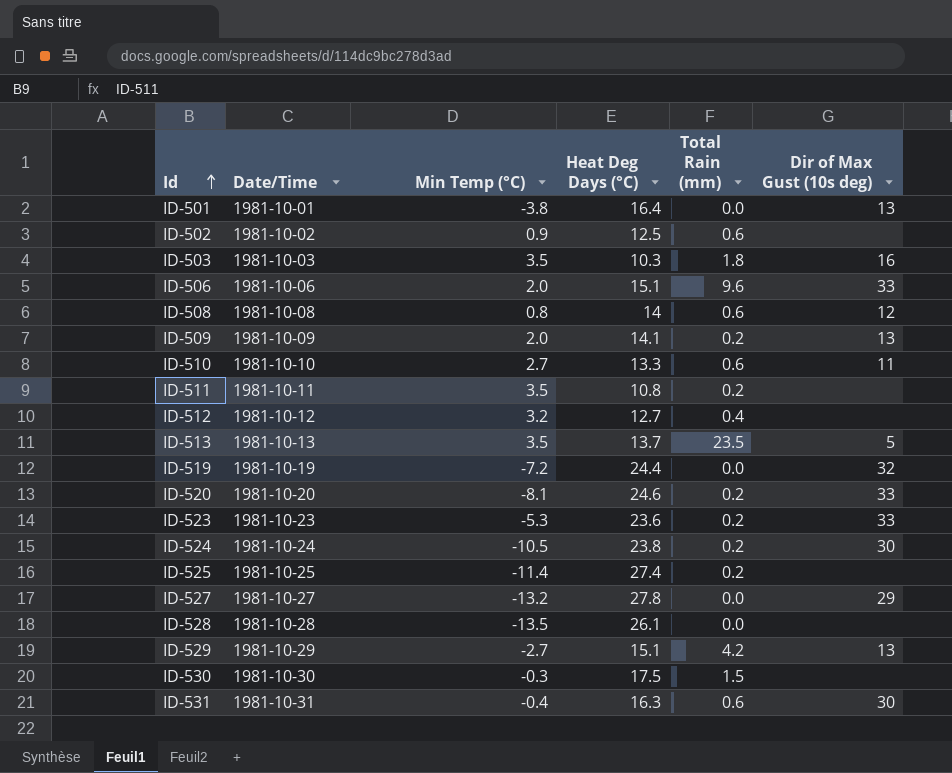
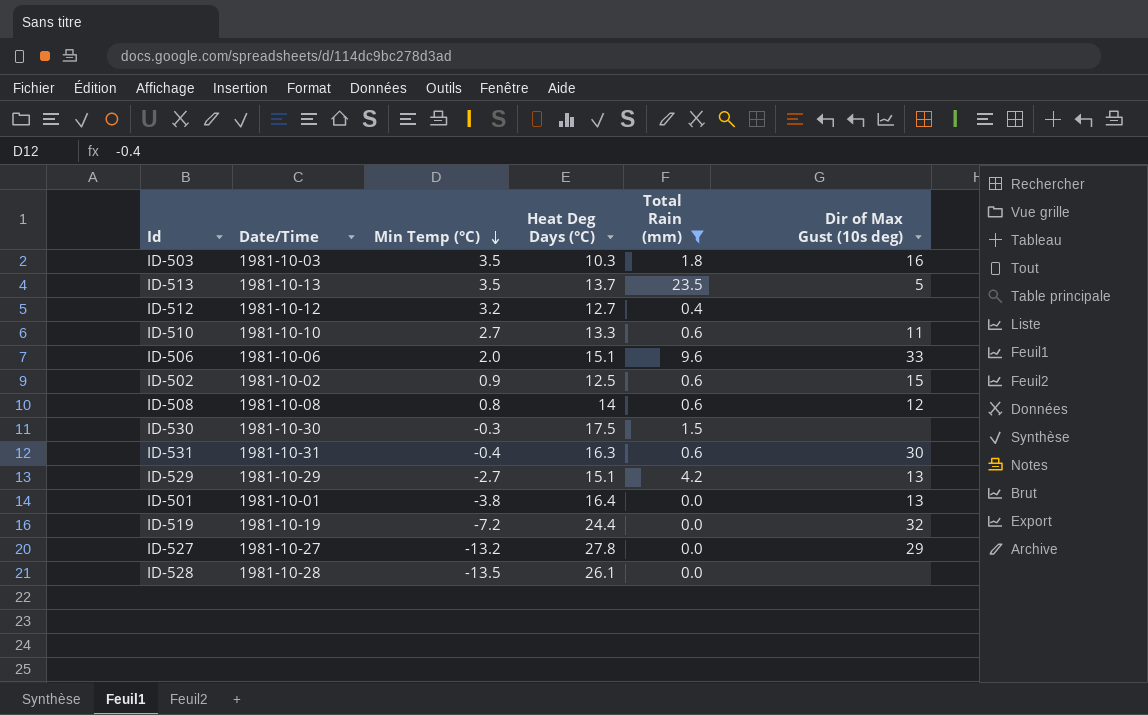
filter: none -> Total Rain (mm) != 0.2
row order: Id ascending -> Min Temp (°C) descending
ID-502 | Dir of Max Gust (10s deg): none -> 15

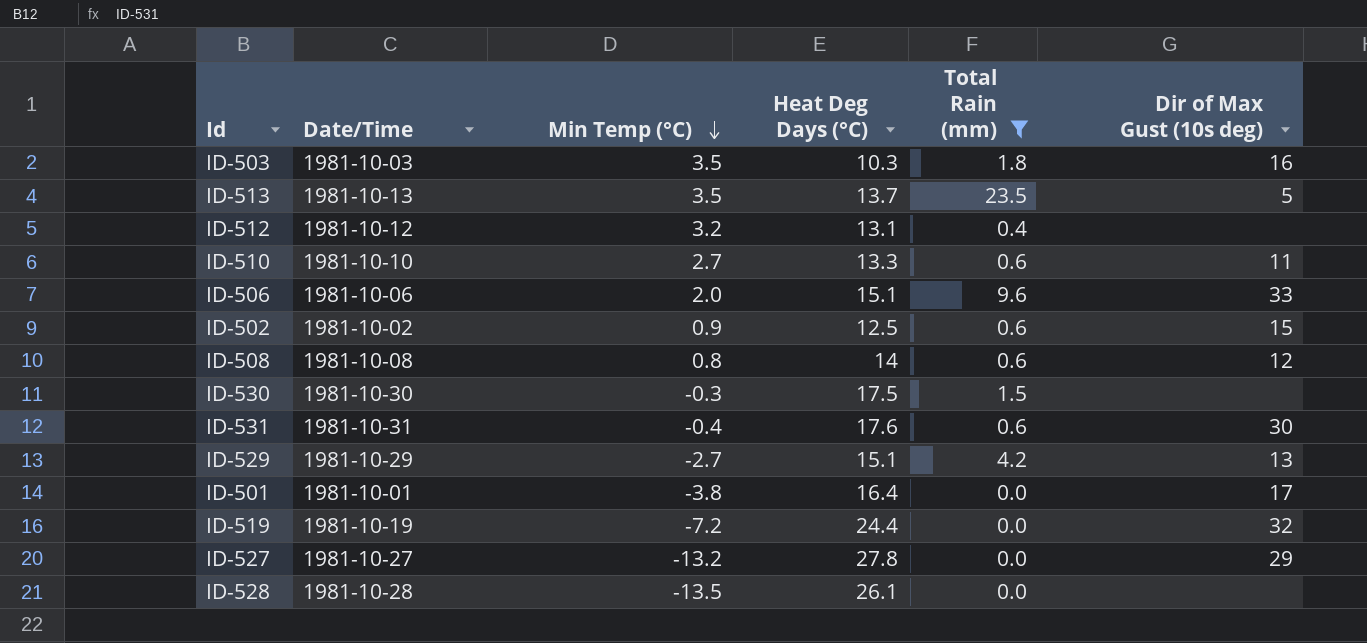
ID-512 | Heat Deg Days (°C): 12.7 -> 13.1
ID-531 | Heat Deg Days (°C): 16.3 -> 17.6
ID-501 | Dir of Max Gust (10s deg): 13 -> 17

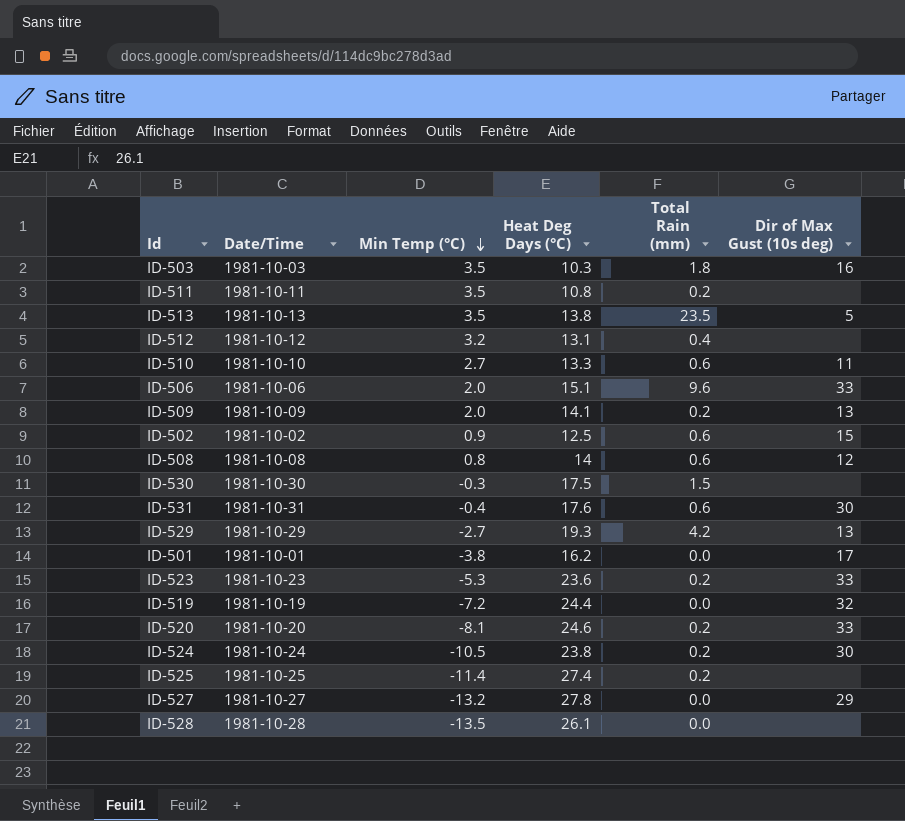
filter: Total Rain (mm) != 0.2 -> none
ID-513 | Heat Deg Days (°C): 13.7 -> 13.8
ID-529 | Heat Deg Days (°C): 15.1 -> 19.3
ID-501 | Heat Deg Days (°C): 16.4 -> 16.2

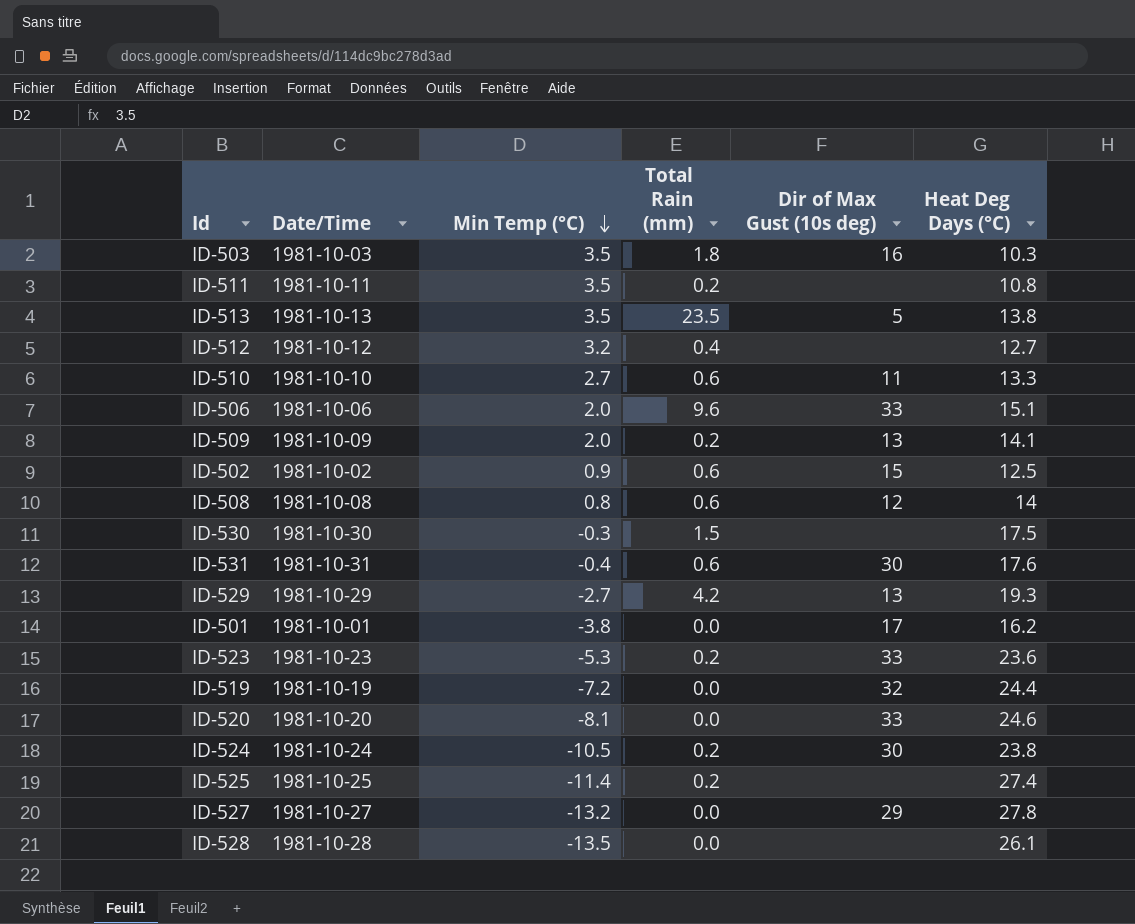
column Heat Deg Days (°C) | position: 4 -> 6
ID-512 | Heat Deg Days (°C): 13.1 -> 12.7
ID-520 | Total Rain (mm): 0.2 -> 0.0

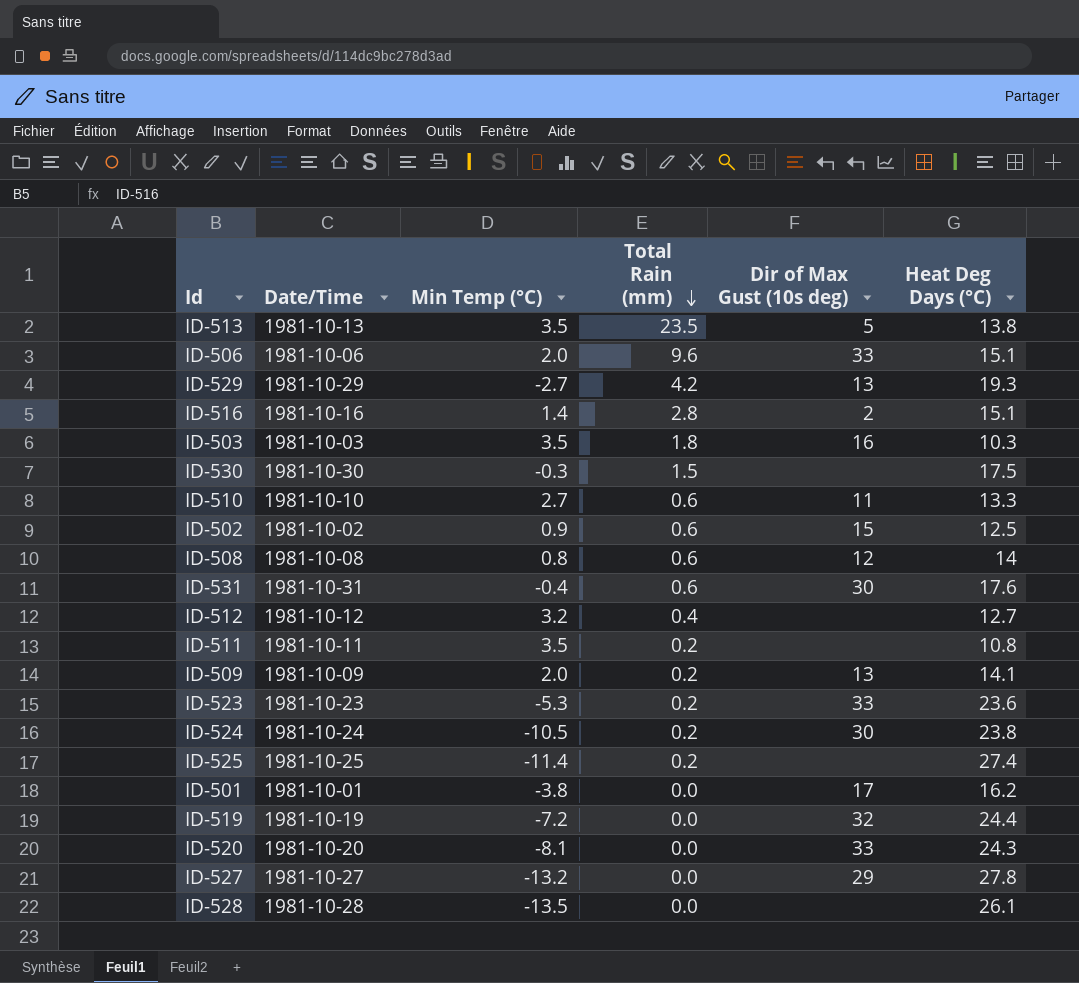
row order: Min Temp (°C) descending -> Total Rain (mm) descending
row ID-516: none -> 1981-10-16 | 1.4 | 2.8 | 2 | 15.1
ID-520 | Heat Deg Days (°C): 24.6 -> 24.3

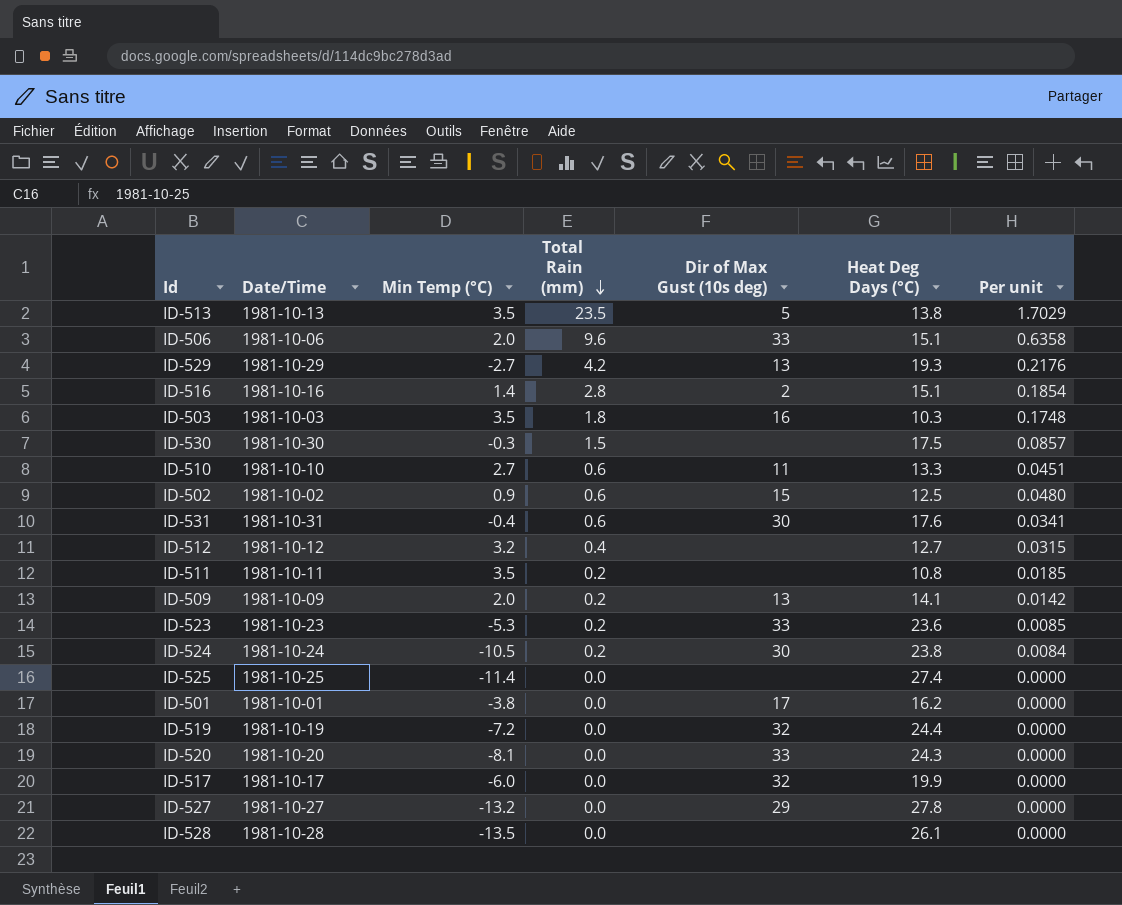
column Per unit | formula: none -> [Total Rain (mm)] / [Heat Deg Days (°C)]
row ID-508: 1981-10-08 | 0.8 | 0.6 | 12 | 14 -> none
ID-525 | Total Rain (mm): 0.2 -> 0.0
row ID-517: none -> 1981-10-17 | -6.0 | 0.0 | 32 | 19.9 | 0.0000

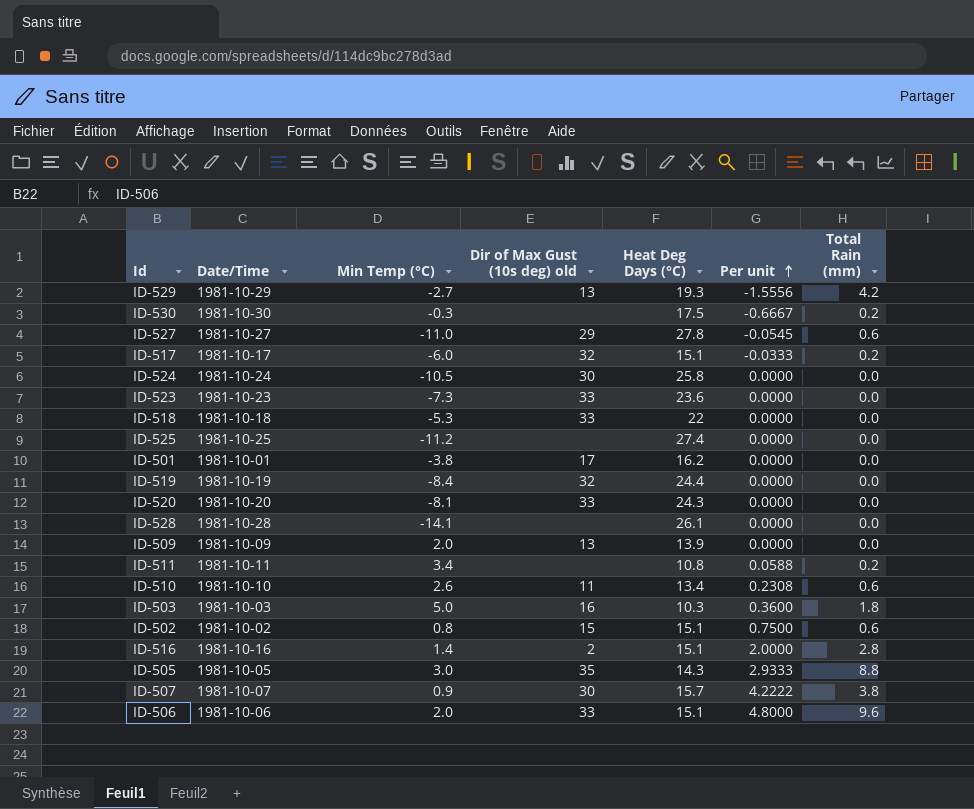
row order: Total Rain (mm) descending -> Per unit ascending
column name: Dir of Max Gust (10s deg) -> Dir of Max Gust (10s deg) old
column Per unit | formula: [Total Rain (mm)] / [Heat Deg Days (°C)] -> [Total Rain (mm)] / [Min Temp (°C)]
column Total Rain (mm) | position: 4 -> 7
row ID-513: 1981-10-13 | 3.5 | 23.5 | 5 | 13.8 | 1.7029 -> none
row ID-531: 1981-10-31 | -0.4 | 0.6 | 30 | 17.6 | 0.0341 -> none
row ID-512: 1981-10-12 | 3.2 | 0.4 | none | 12.7 | 0.0315 -> none
ID-530 | Total Rain (mm): 1.5 -> 0.2
ID-527 | Min Temp (°C): -13.2 -> -11.0
ID-527 | Total Rain (mm): 0.0 -> 0.6
ID-517 | Heat Deg Days (°C): 19.9 -> 15.1
ID-517 | Total Rain (mm): 0.0 -> 0.2
ID-524 | Heat Deg Days (°C): 23.8 -> 25.8
ID-524 | Total Rain (mm): 0.2 -> 0.0
ID-523 | Min Temp (°C): -5.3 -> -7.3
ID-523 | Total Rain (mm): 0.2 -> 0.0
row ID-518: none -> 1981-10-18 | -5.3 | 33 | 22 | 0.0000 | 0.0
ID-525 | Min Temp (°C): -11.4 -> -11.2
ID-519 | Min Temp (°C): -7.2 -> -8.4
ID-528 | Min Temp (°C): -13.5 -> -14.1
ID-509 | Heat Deg Days (°C): 14.1 -> 13.9
ID-509 | Total Rain (mm): 0.2 -> 0.0
ID-511 | Min Temp (°C): 3.5 -> 3.4
ID-510 | Min Temp (°C): 2.7 -> 2.6
ID-510 | Heat Deg Days (°C): 13.3 -> 13.4
ID-503 | Min Temp (°C): 3.5 -> 5.0
ID-502 | Min Temp (°C): 0.9 -> 0.8
ID-502 | Heat Deg Days (°C): 12.5 -> 15.1
row ID-505: none -> 1981-10-05 | 3.0 | 35 | 14.3 | 2.9333 | 8.8
row ID-507: none -> 1981-10-07 | 0.9 | 30 | 15.7 | 4.2222 | 3.8

